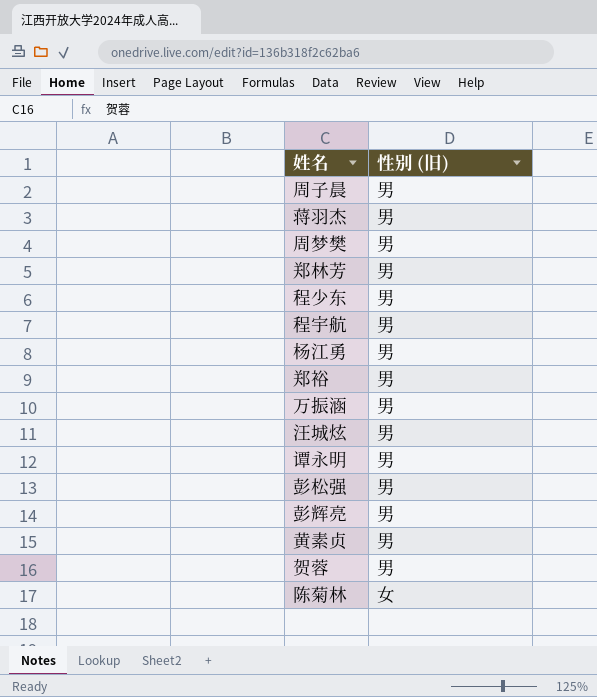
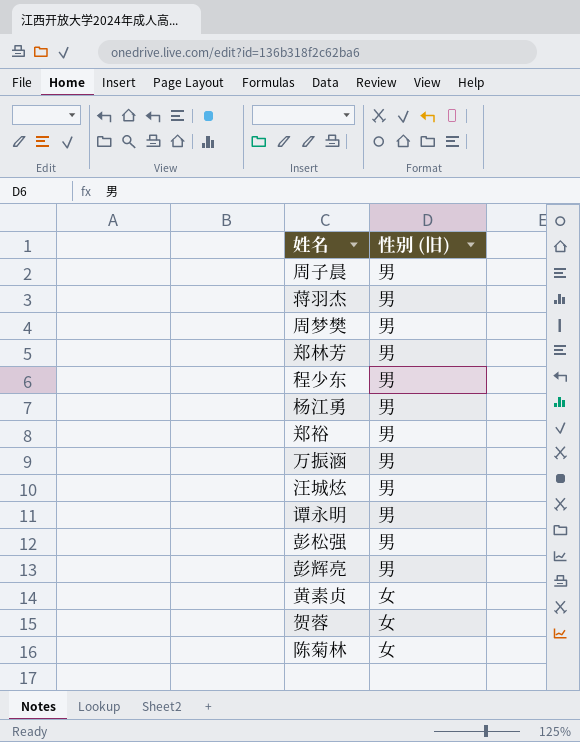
row 程宇航: 男 -> none
黄素贞 | 性别 (旧): 男 -> 女
贺蓉 | 性别 (旧): 男 -> 女

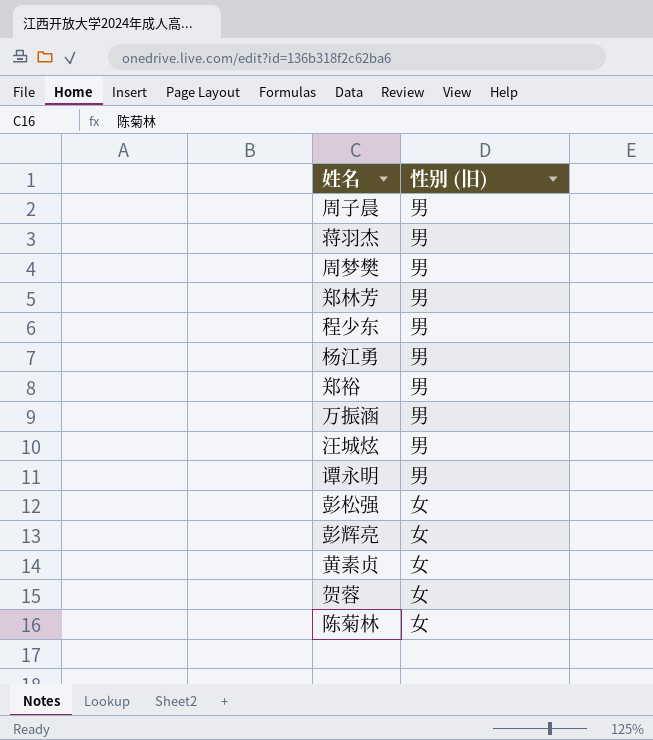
彭松强 | 性别 (旧): 男 -> 女
彭辉亮 | 性别 (旧): 男 -> 女

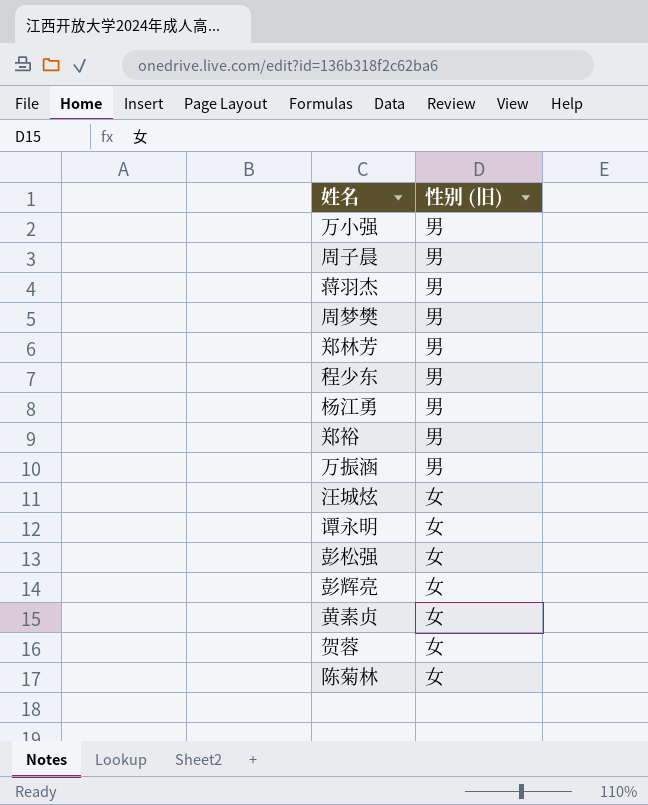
row 万小强: none -> 男
汪城炫 | 性别 (旧): 男 -> 女
谭永明 | 性别 (旧): 男 -> 女

